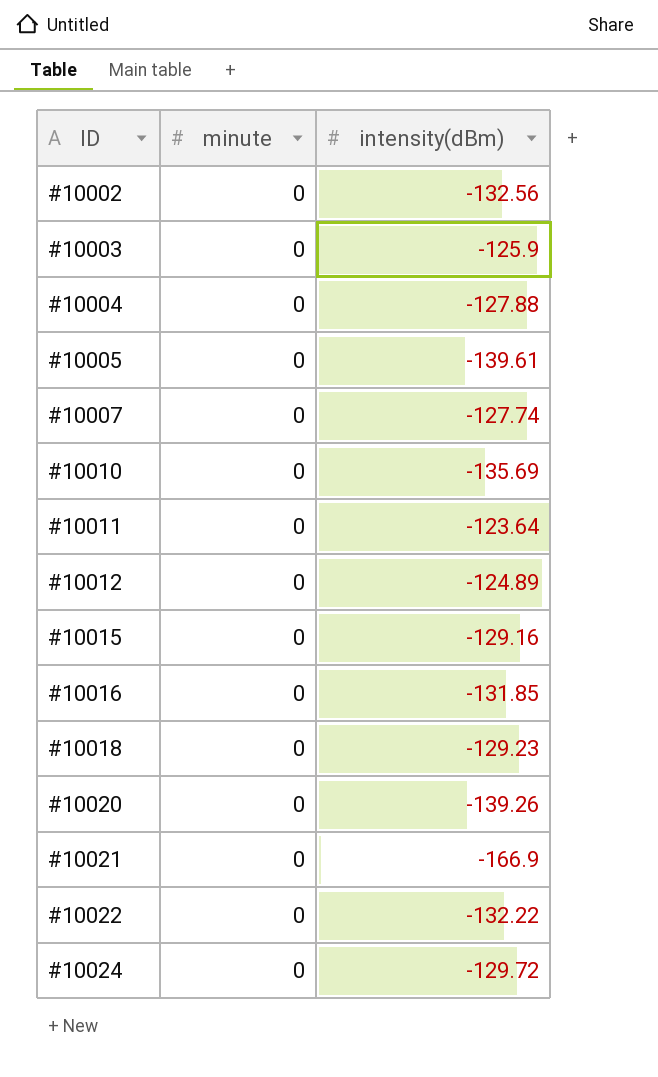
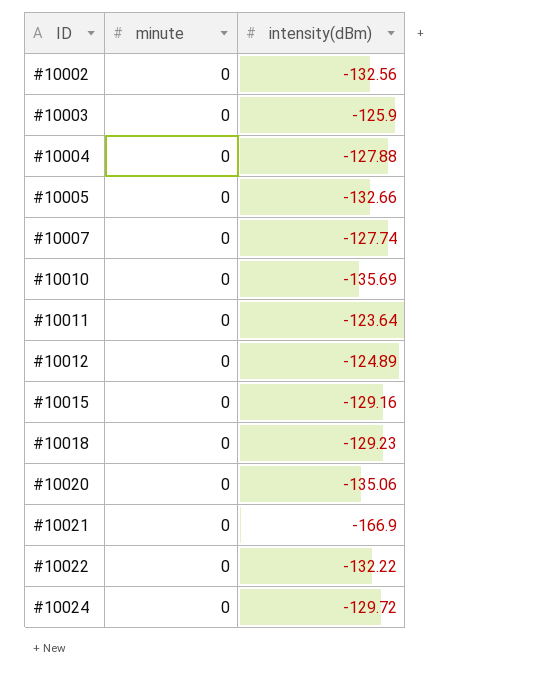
row #10016: 0 | -131.85 -> none
#10005 | intensity(dBm): -139.61 -> -132.66
#10020 | intensity(dBm): -139.26 -> -135.06

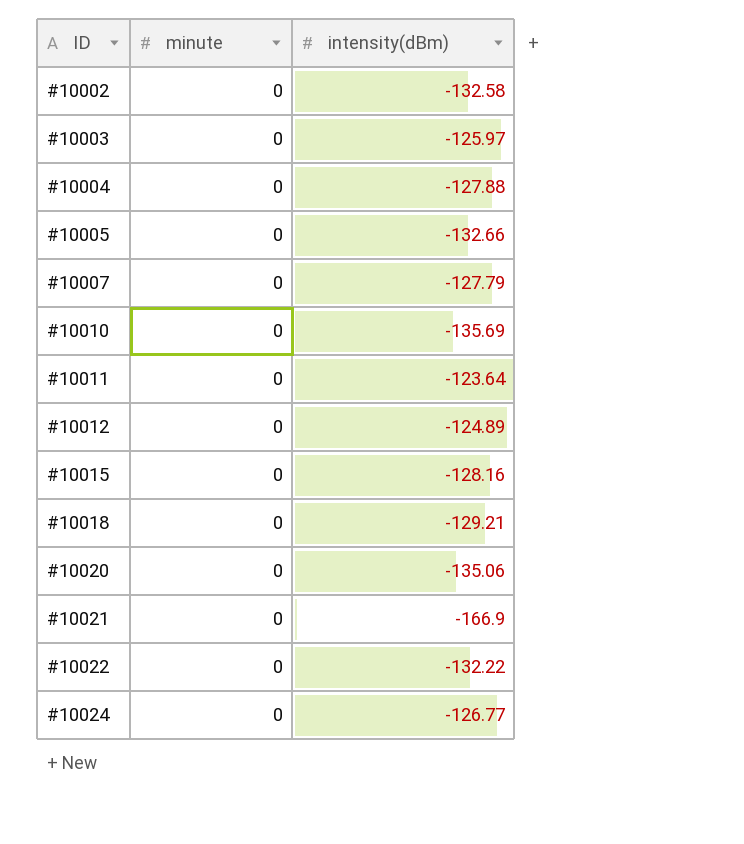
#10002 | intensity(dBm): -132.56 -> -132.58
#10003 | intensity(dBm): -125.9 -> -125.97
#10007 | intensity(dBm): -127.74 -> -127.79
#10015 | intensity(dBm): -129.16 -> -128.16
#10018 | intensity(dBm): -129.23 -> -129.21
#10024 | intensity(dBm): -129.72 -> -126.77

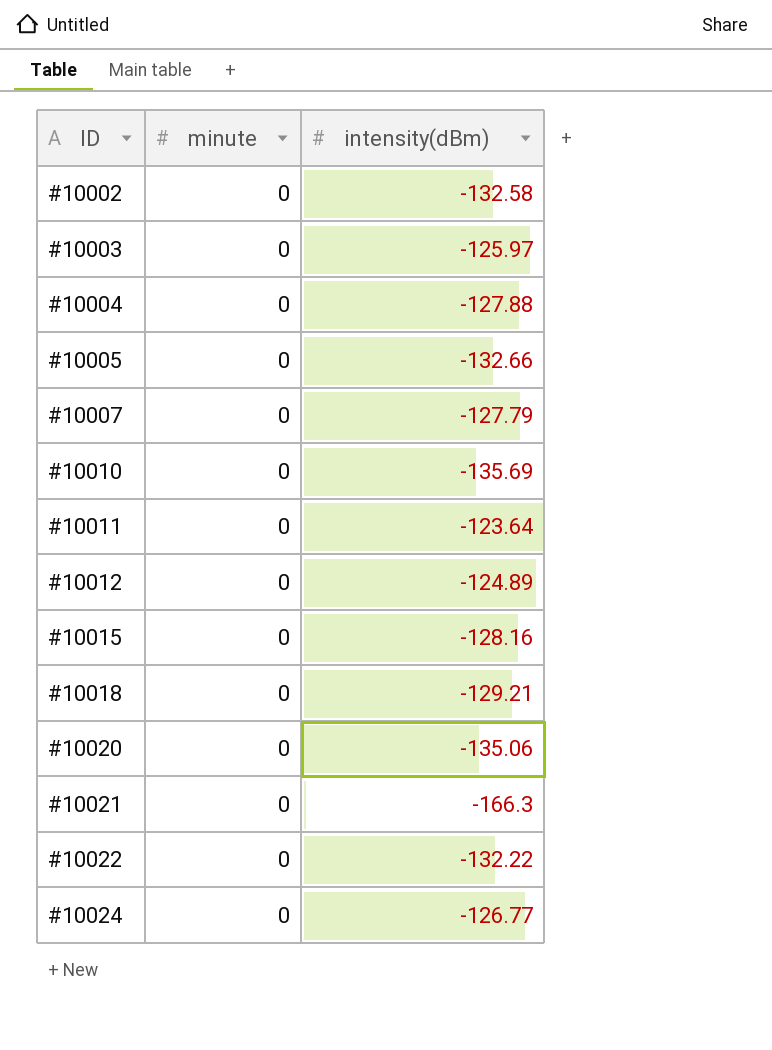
#10021 | intensity(dBm): -166.9 -> -166.3

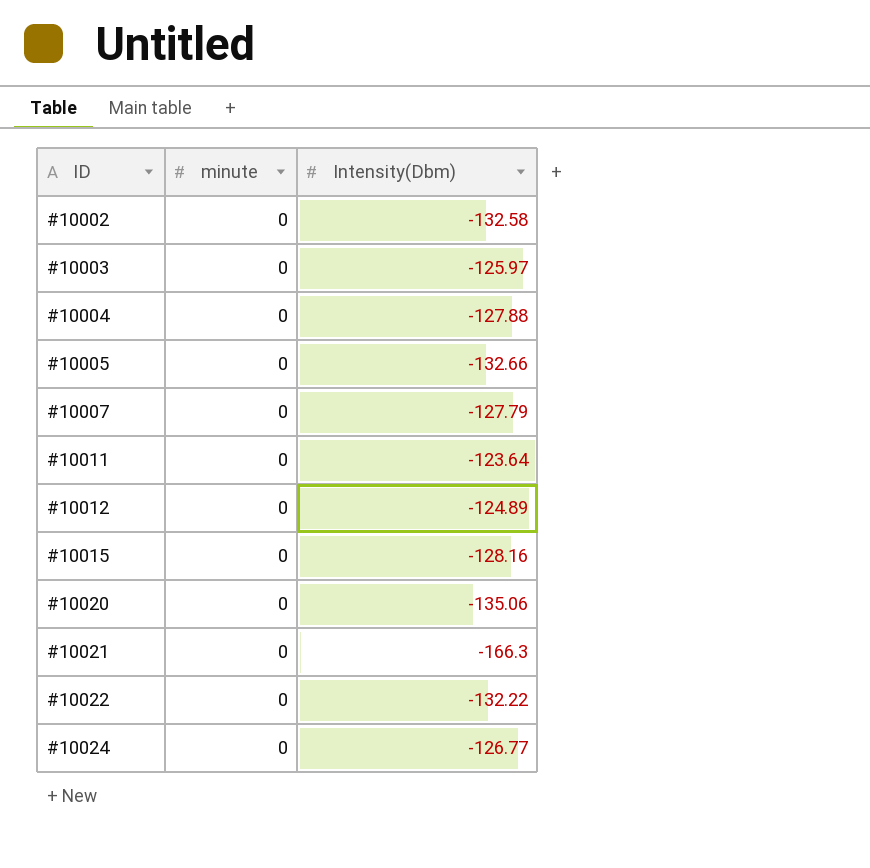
column name: intensity(dBm) -> Intensity(Dbm)
row #10010: 0 | -135.69 -> none
row #10018: 0 | -129.21 -> none

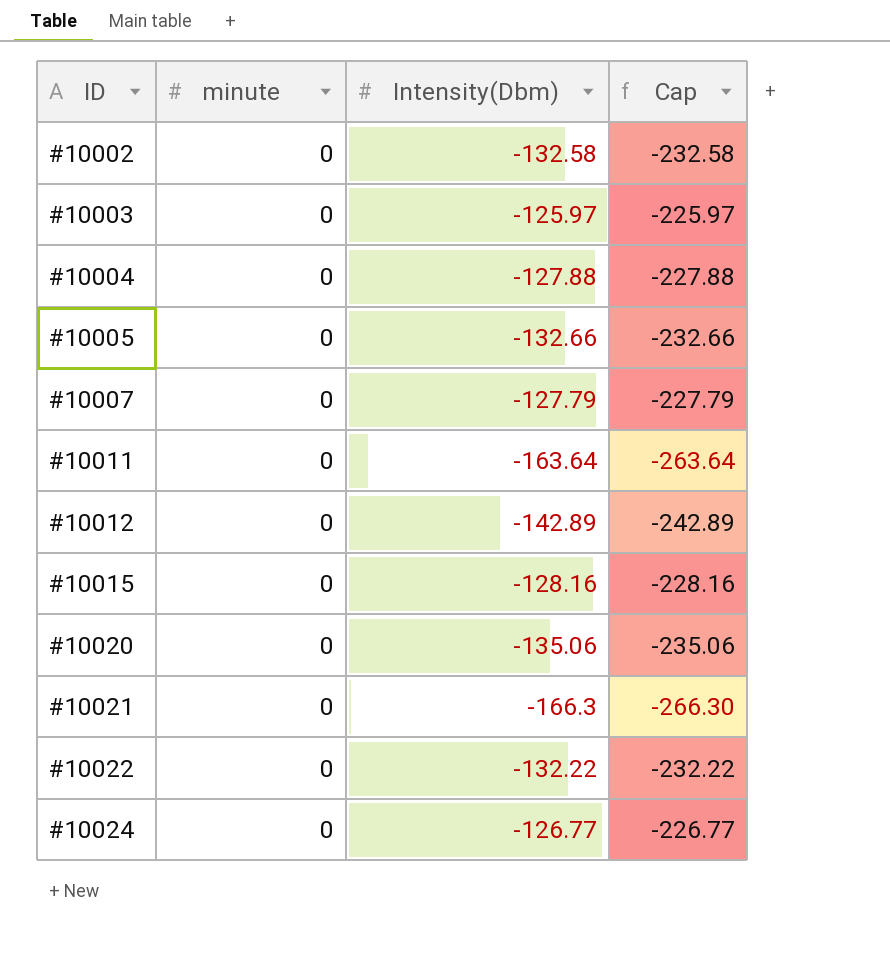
column Cap | formula: none -> [Intensity(Dbm)] - 100
#10011 | Intensity(Dbm): -123.64 -> -163.64
#10012 | Intensity(Dbm): -124.89 -> -142.89

